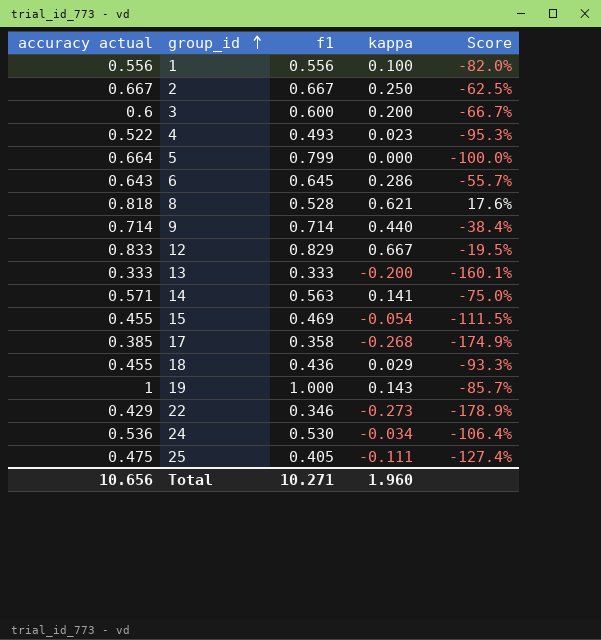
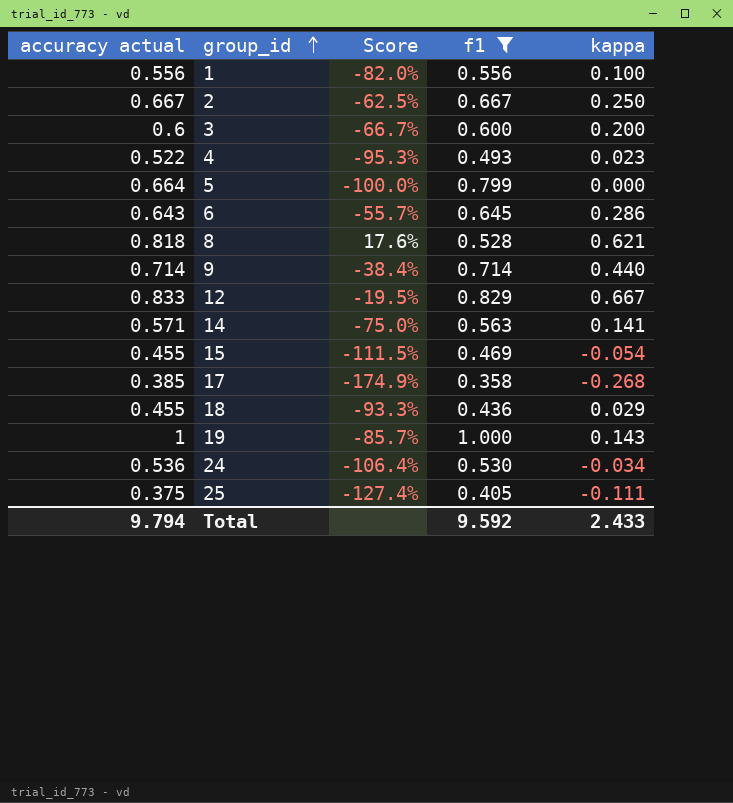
filter: none -> f1 >= 0.358
column Score | position: 5 -> 3
25 | accuracy actual: 0.475 -> 0.375
Total | accuracy actual: 10.656 -> 9.794
Total | f1: 10.271 -> 9.592
Total | kappa: 1.960 -> 2.433

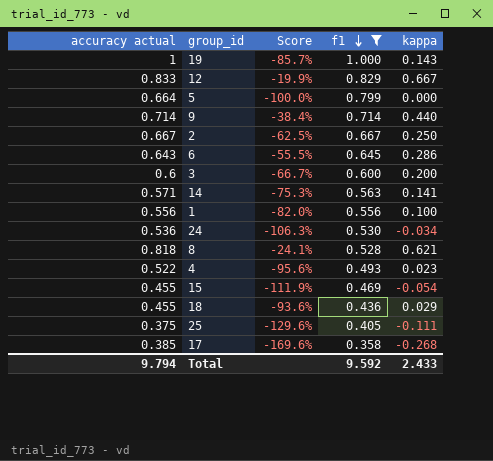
row order: group_id ascending -> f1 descending
column Score | formula: ([kappa] - [f1]) / [f1] -> ([kappa] - [accuracy actual]) / [accuracy actual]

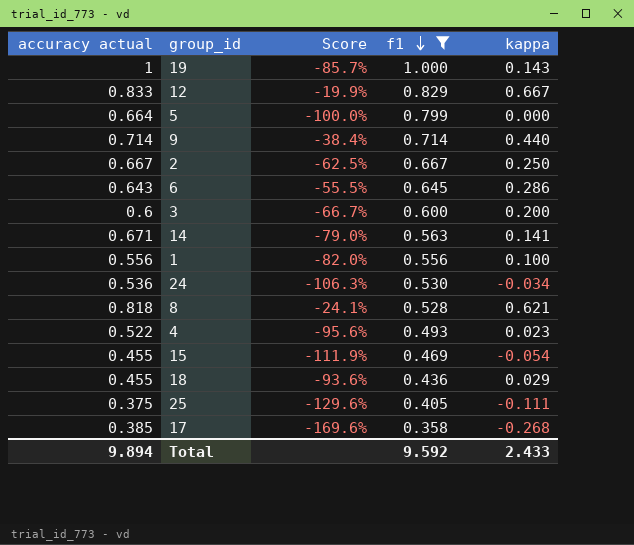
14 | accuracy actual: 0.571 -> 0.671
14 | Score: -75.3% -> -79.0%
Total | accuracy actual: 9.794 -> 9.894

